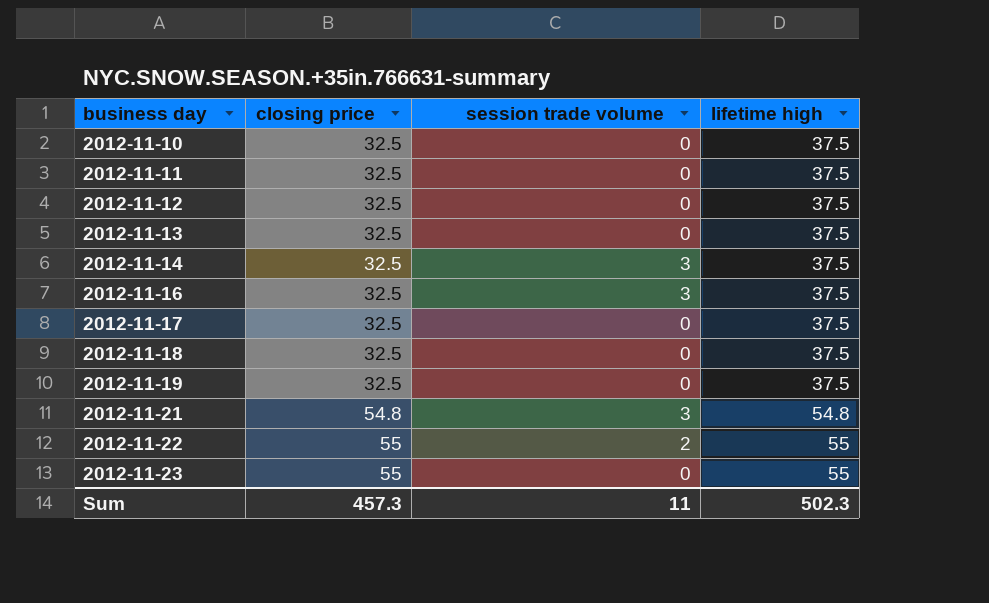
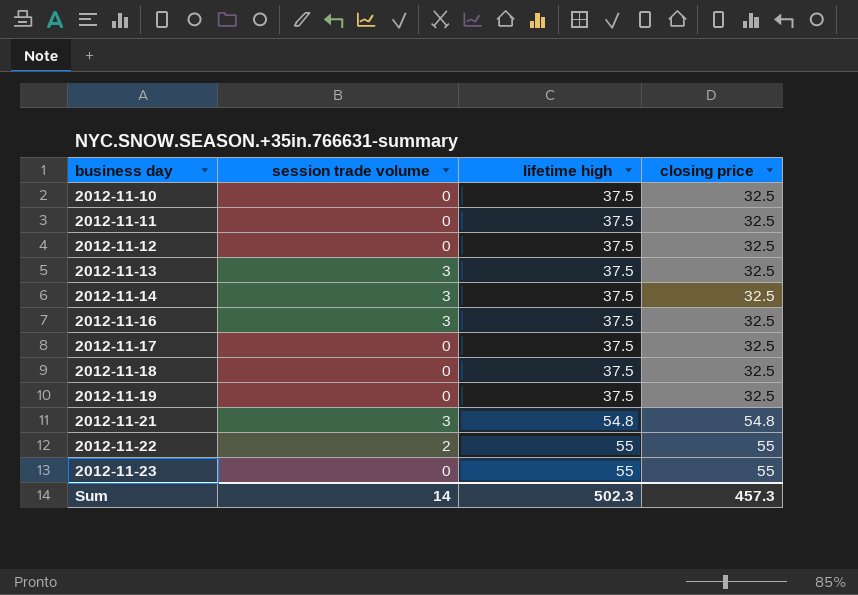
column closing price | position: 2 -> 4
2012-11-13 | session trade volume: 0 -> 3
Sum | session trade volume: 11 -> 14

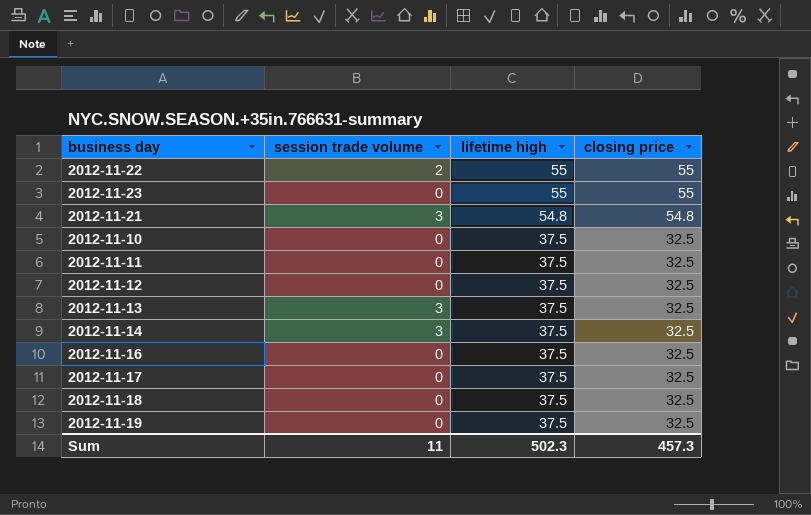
row order: business day ascending -> lifetime high descending
2012-11-16 | session trade volume: 3 -> 0
Sum | session trade volume: 14 -> 11

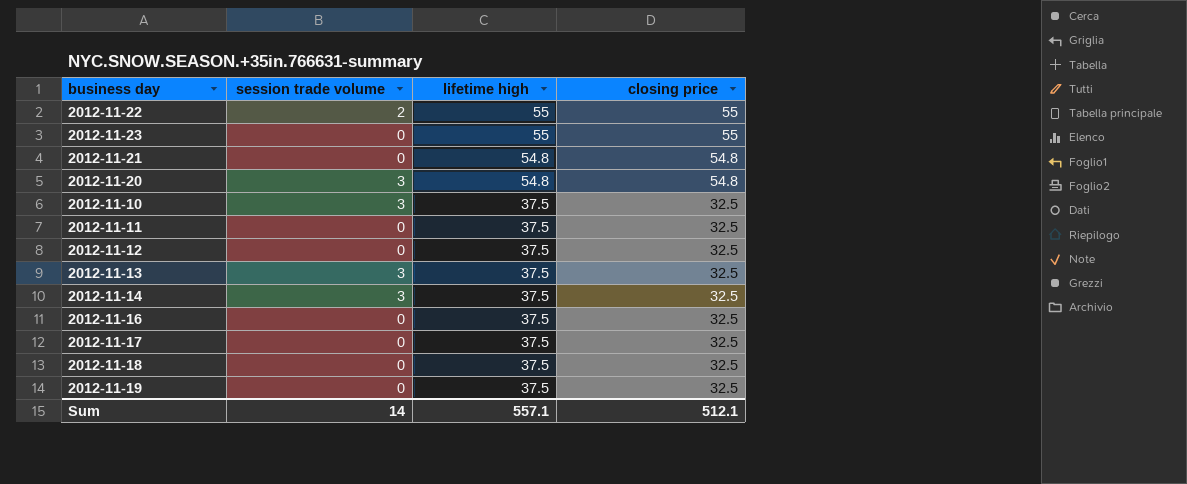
2012-11-21 | session trade volume: 3 -> 0
row 2012-11-20: none -> 3 | 54.8 | 54.8
2012-11-10 | session trade volume: 0 -> 3
Sum | session trade volume: 11 -> 14
Sum | lifetime high: 502.3 -> 557.1
Sum | closing price: 457.3 -> 512.1

